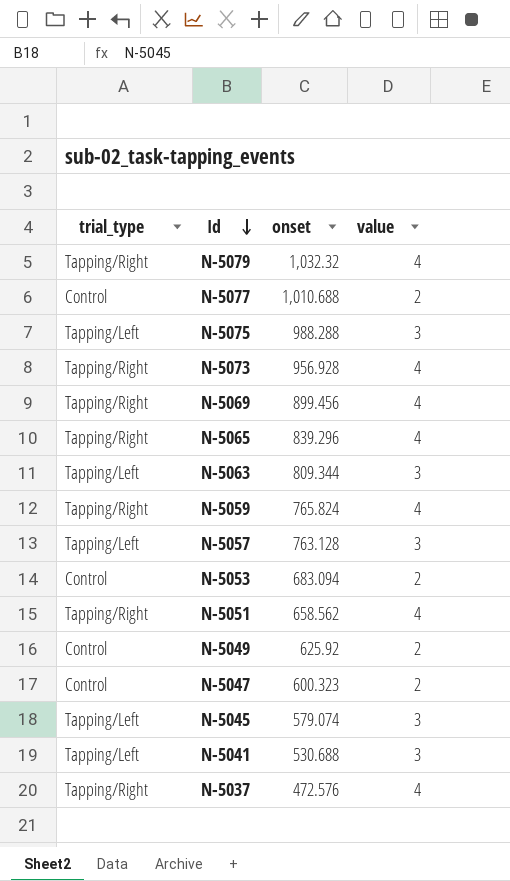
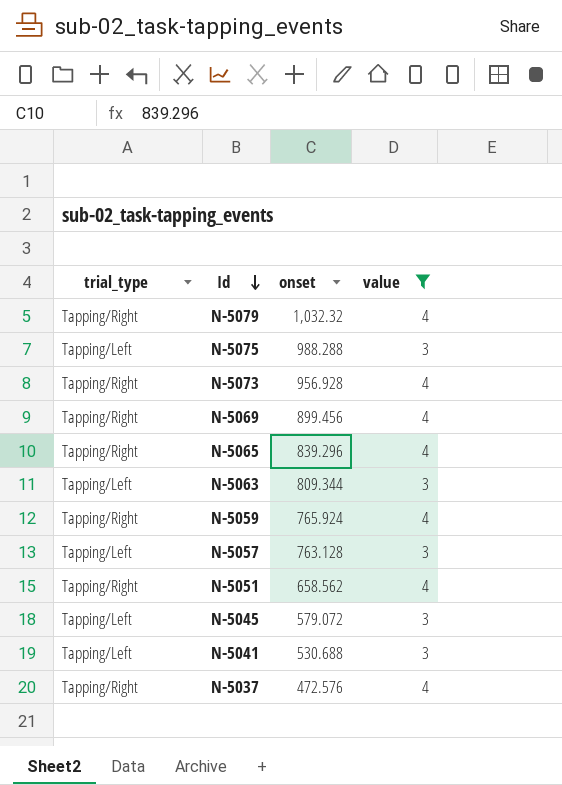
filter: none -> value != 2
N-5059 | onset: 765.824 -> 765.924
N-5045 | onset: 579.074 -> 579.072

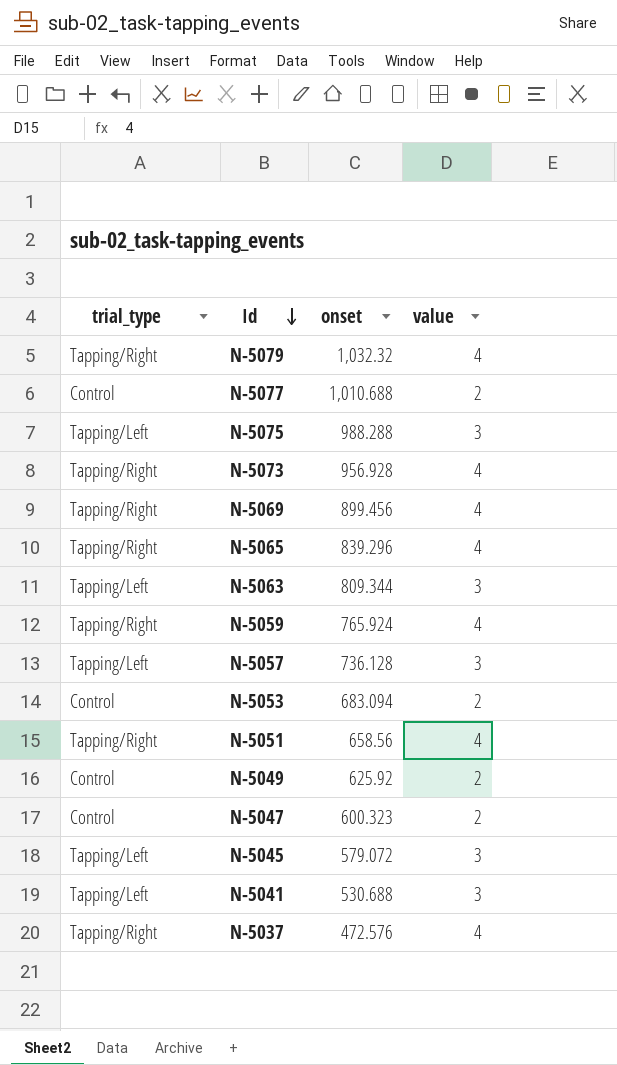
filter: value != 2 -> none
N-5057 | onset: 763.128 -> 736.128
N-5051 | onset: 658.562 -> 658.56

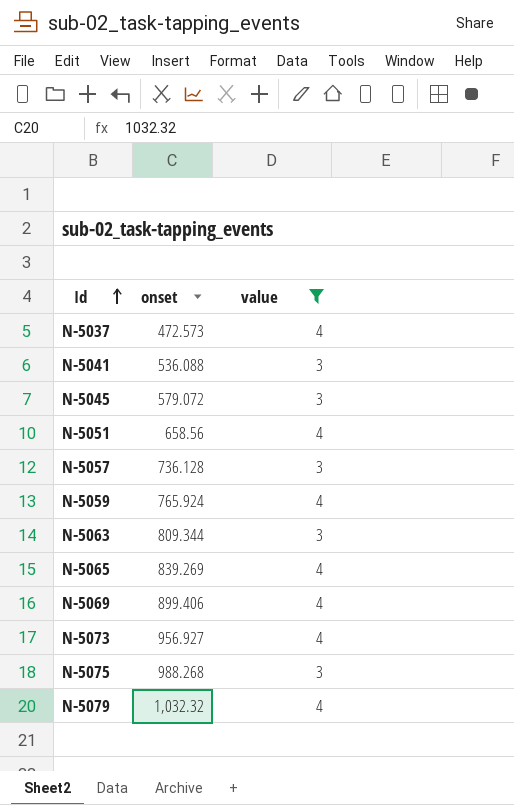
filter: none -> value != 2
row order: Id descending -> Id ascending
column trial_type | position: 1 -> none
N-5037 | onset: 472.576 -> 472.573
N-5041 | onset: 530.688 -> 536.088
N-5065 | onset: 839.296 -> 839.269
N-5069 | onset: 899.456 -> 899.406
N-5073 | onset: 956.928 -> 956.927
N-5075 | onset: 988.288 -> 988.268

